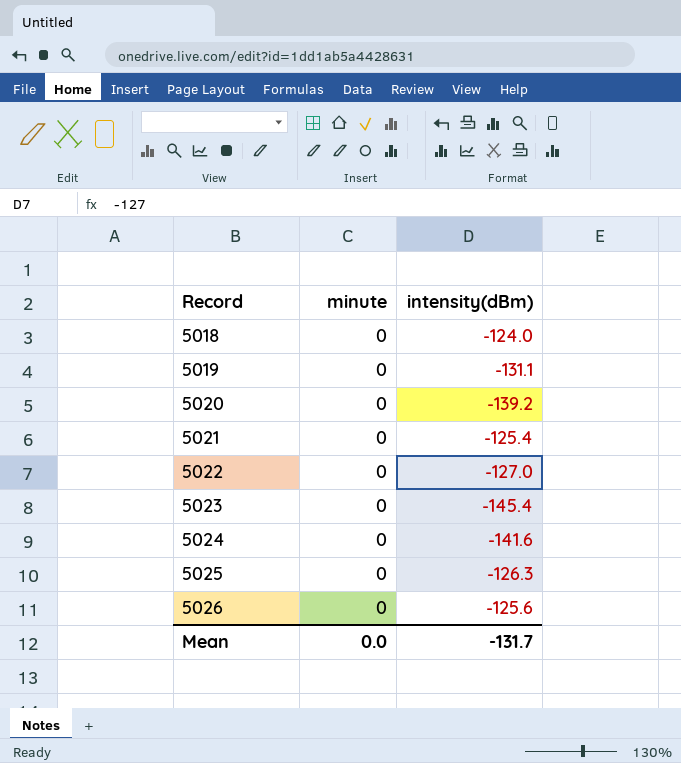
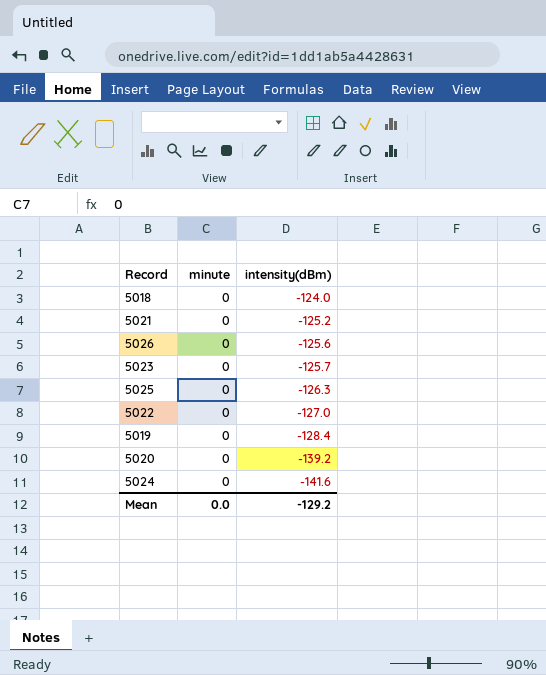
row order: Record ascending -> intensity(dBm) descending
5021 | intensity(dBm): -125.4 -> -125.2
5023 | intensity(dBm): -145.4 -> -125.7
5019 | intensity(dBm): -131.1 -> -128.4
Mean | intensity(dBm): -131.7 -> -129.2

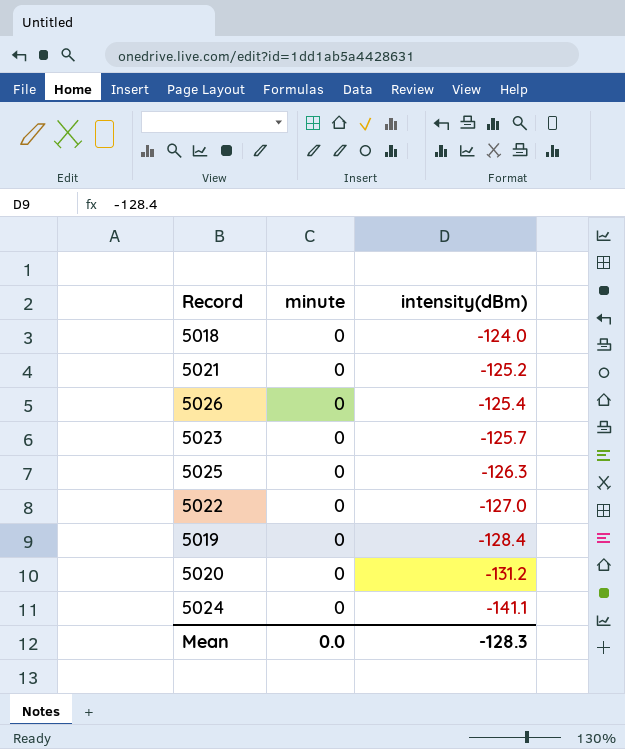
5026 | intensity(dBm): -125.6 -> -125.4
5020 | intensity(dBm): -139.2 -> -131.2
5024 | intensity(dBm): -141.6 -> -141.1
Mean | intensity(dBm): -129.2 -> -128.3

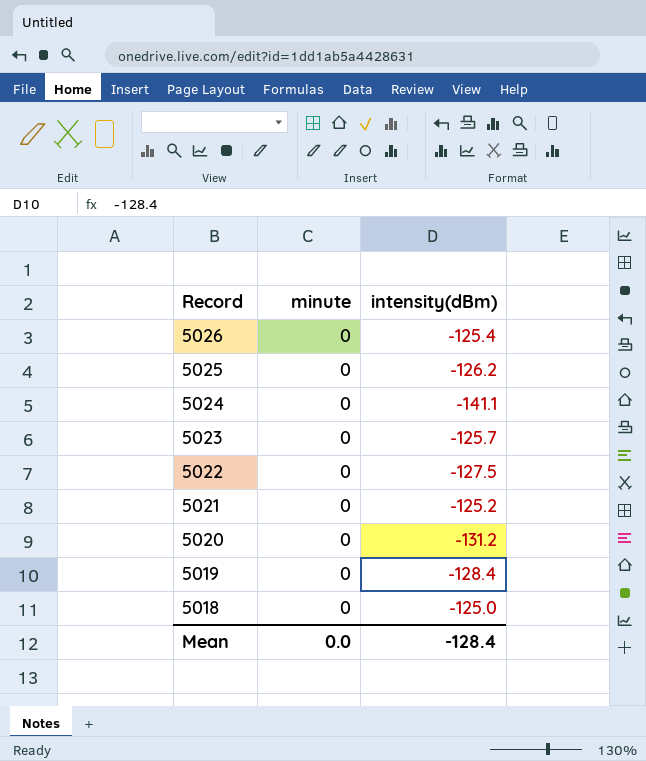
row order: intensity(dBm) descending -> Record descending
5025 | intensity(dBm): -126.3 -> -126.2
5022 | intensity(dBm): -127.0 -> -127.5
5018 | intensity(dBm): -124.0 -> -125.0
Mean | intensity(dBm): -128.3 -> -128.4

